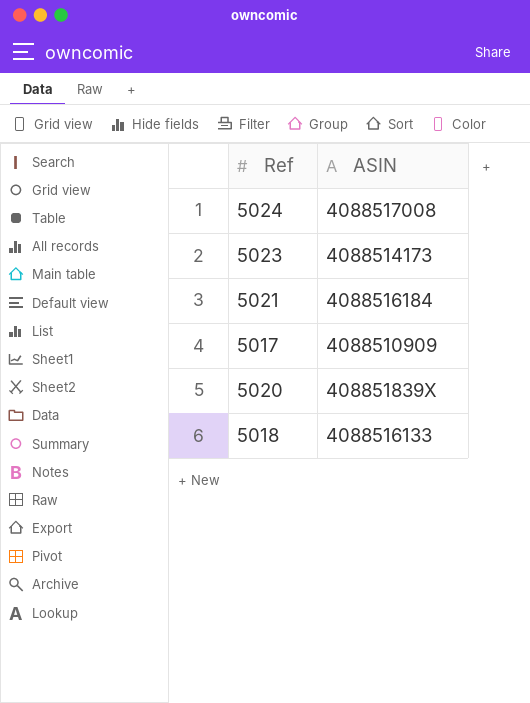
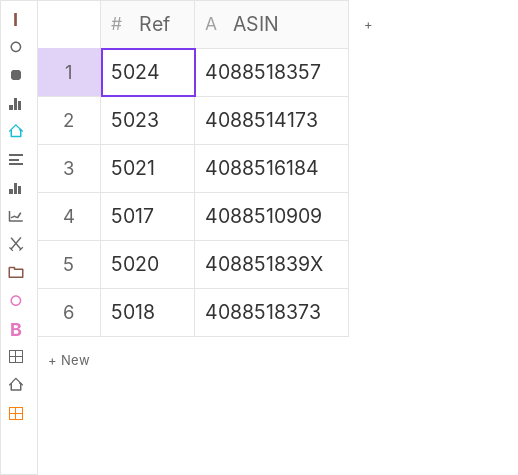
5024 | ASIN: 4088517008 -> 4088518357
5018 | ASIN: 4088516133 -> 4088518373

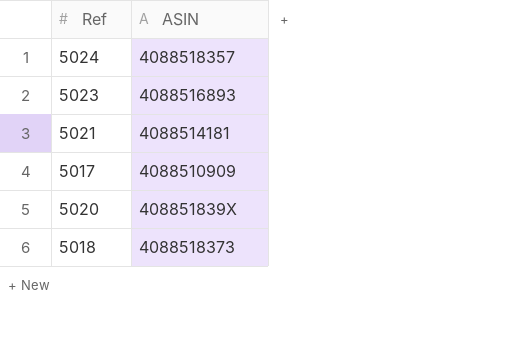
5023 | ASIN: 4088514173 -> 4088516893
5021 | ASIN: 4088516184 -> 4088514181

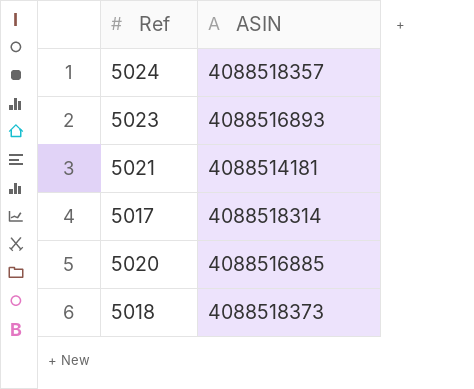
5017 | ASIN: 4088510909 -> 4088518314
5020 | ASIN: 408851839X -> 4088516885

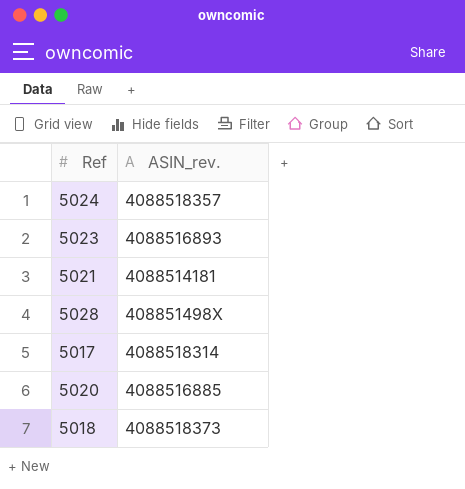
column name: ASIN -> ASIN_rev.
row 5028: none -> 408851498X

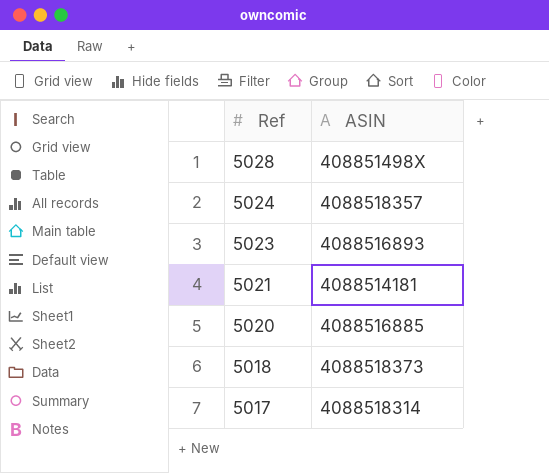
row order: none -> Ref descending
column name: ASIN_rev. -> ASIN

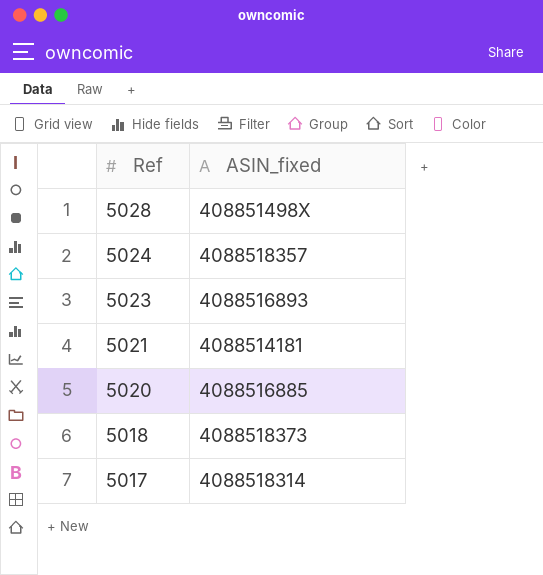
column name: ASIN -> ASIN_fixed

